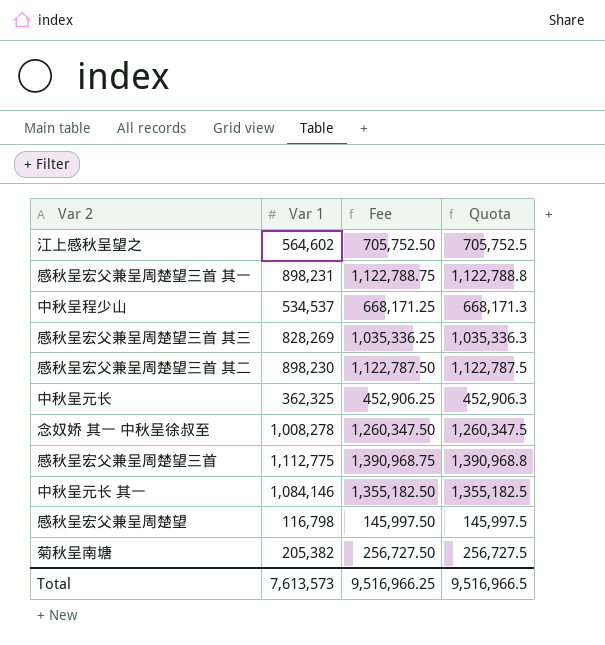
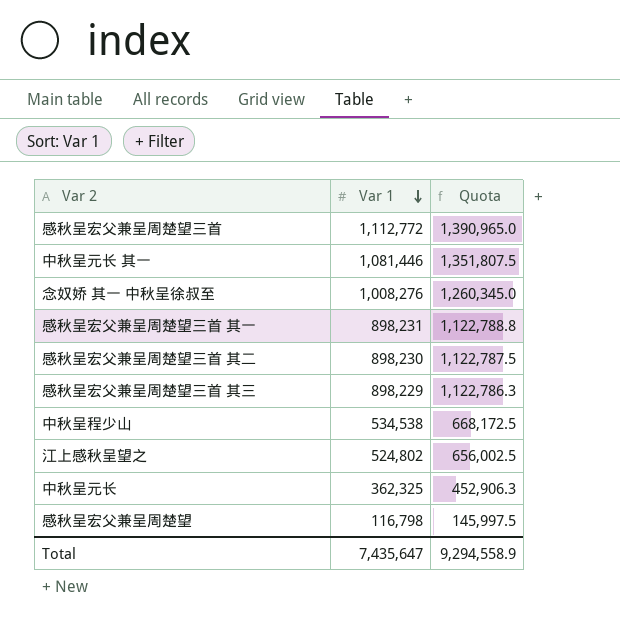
row order: none -> Var 1 descending
column Fee | formula: [Var 1] * 1.25 -> none
row 菊秋呈南塘: 205,382 | 256,727.50 | 256,727.5 -> none
感秋呈宏父兼呈周楚望三首 | Var 1: 1,112,775 -> 1,112,772
感秋呈宏父兼呈周楚望三首 | Quota: 1,390,968.8 -> 1,390,965.0
中秋呈元长 其一 | Var 1: 1,084,146 -> 1,081,446
中秋呈元长 其一 | Quota: 1,355,182.5 -> 1,351,807.5
念奴娇 其一 中秋呈徐叔至 | Var 1: 1,008,278 -> 1,008,276
念奴娇 其一 中秋呈徐叔至 | Quota: 1,260,347.5 -> 1,260,345.0
感秋呈宏父兼呈周楚望三首 其三 | Var 1: 828,269 -> 898,229
感秋呈宏父兼呈周楚望三首 其三 | Quota: 1,035,336.3 -> 1,122,786.3
中秋呈程少山 | Var 1: 534,537 -> 534,538
中秋呈程少山 | Quota: 668,171.3 -> 668,172.5
江上感秋呈望之 | Var 1: 564,602 -> 524,802
江上感秋呈望之 | Quota: 705,752.5 -> 656,002.5
Total | Var 1: 7,613,573 -> 7,435,647
Total | Quota: 9,516,966.5 -> 9,294,558.9

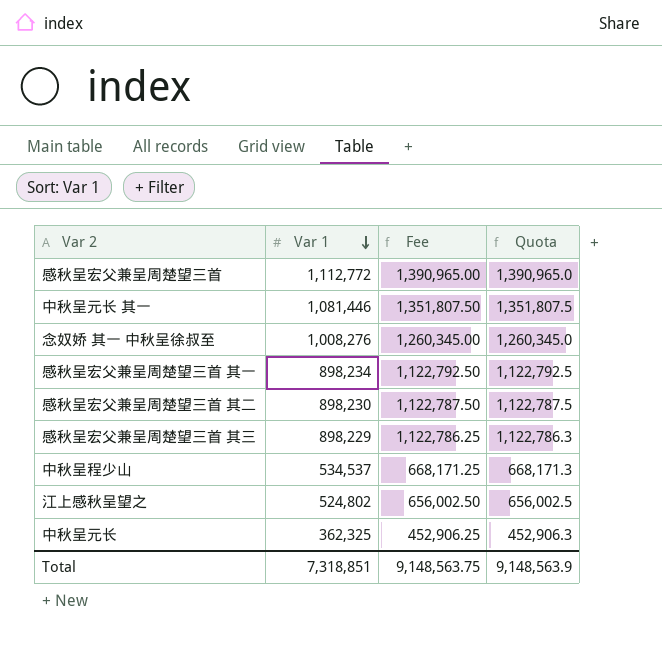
column Fee | formula: none -> [Var 1] * 1.25
row 感秋呈宏父兼呈周楚望: 116,798 | 145,997.5 -> none
感秋呈宏父兼呈周楚望三首 其一 | Var 1: 898,231 -> 898,234
感秋呈宏父兼呈周楚望三首 其一 | Quota: 1,122,788.8 -> 1,122,792.5
中秋呈程少山 | Var 1: 534,538 -> 534,537
中秋呈程少山 | Quota: 668,172.5 -> 668,171.3
Total | Var 1: 7,435,647 -> 7,318,851
Total | Quota: 9,294,558.9 -> 9,148,563.9

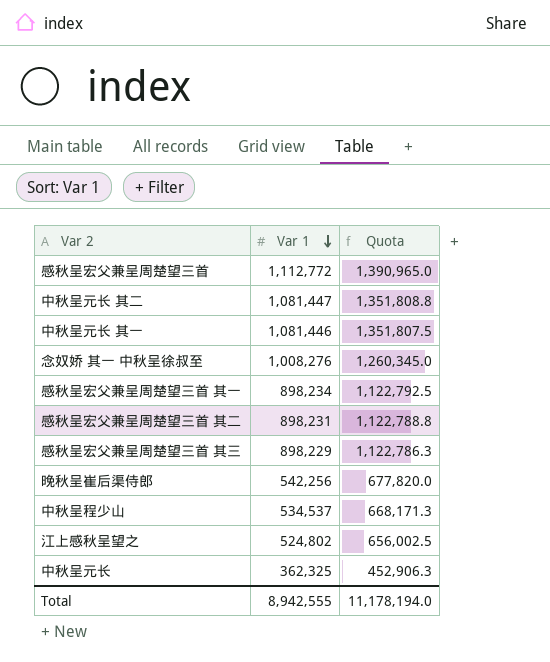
column Fee | formula: [Var 1] * 1.25 -> none
row 中秋呈元长 其二: none -> 1,081,447 | 1,351,808.8
感秋呈宏父兼呈周楚望三首 其二 | Var 1: 898,230 -> 898,231
感秋呈宏父兼呈周楚望三首 其二 | Quota: 1,122,787.5 -> 1,122,788.8
row 晚秋呈崔后渠侍郎: none -> 542,256 | 677,820.0
Total | Var 1: 7,318,851 -> 8,942,555
Total | Quota: 9,148,563.9 -> 11,178,194.0

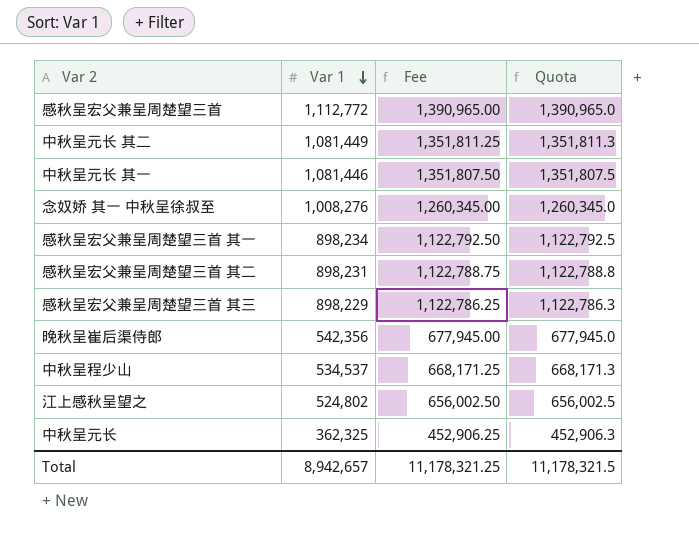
column Fee | formula: none -> [Var 1] * 1.25
中秋呈元长 其二 | Var 1: 1,081,447 -> 1,081,449
中秋呈元长 其二 | Quota: 1,351,808.8 -> 1,351,811.3
晚秋呈崔后渠侍郎 | Var 1: 542,256 -> 542,356
晚秋呈崔后渠侍郎 | Quota: 677,820.0 -> 677,945.0
Total | Var 1: 8,942,555 -> 8,942,657
Total | Quota: 11,178,194.0 -> 11,178,321.5

